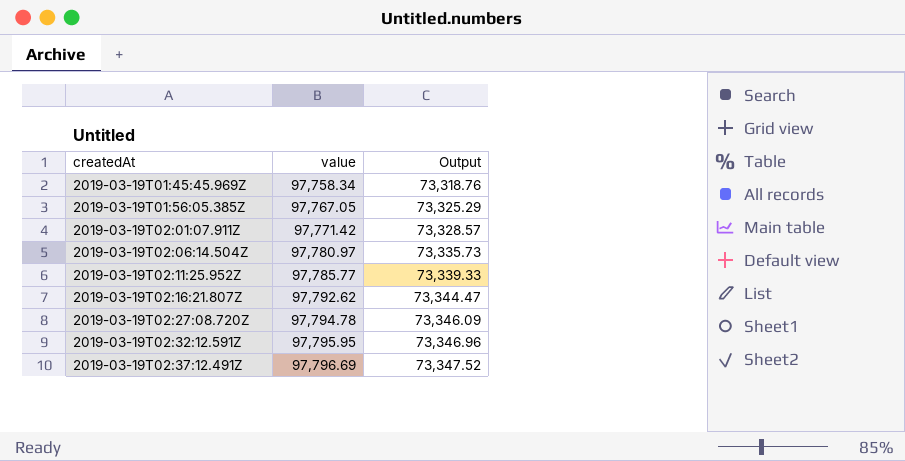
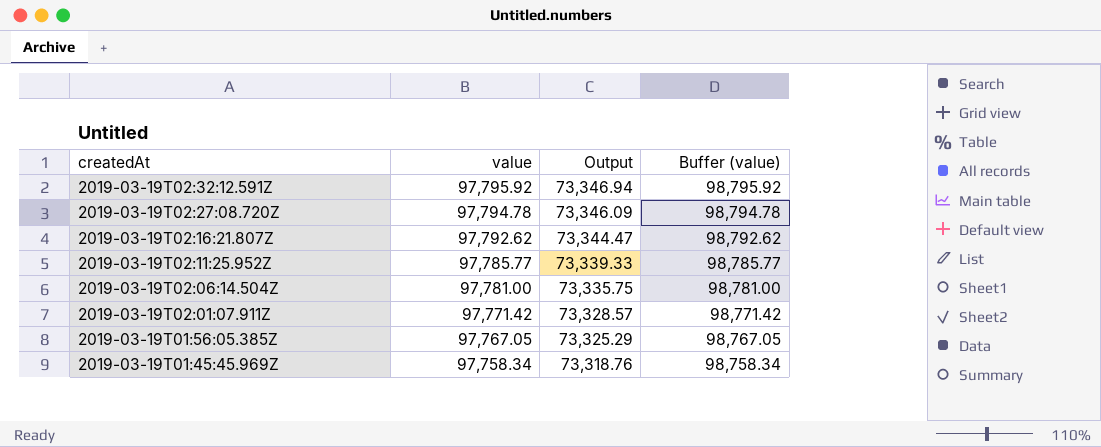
row order: createdAt ascending -> createdAt descending
column Buffer (value) | formula: none -> [value] + 1000
row 2019-03-19T02:37:12.491Z: 97,796.69 | 73,347.52 -> none
2019-03-19T02:32:12.591Z | value: 97,795.95 -> 97,795.92
2019-03-19T02:32:12.591Z | Output: 73,346.96 -> 73,346.94
2019-03-19T02:06:14.504Z | value: 97,780.97 -> 97,781.00
2019-03-19T02:06:14.504Z | Output: 73,335.73 -> 73,335.75

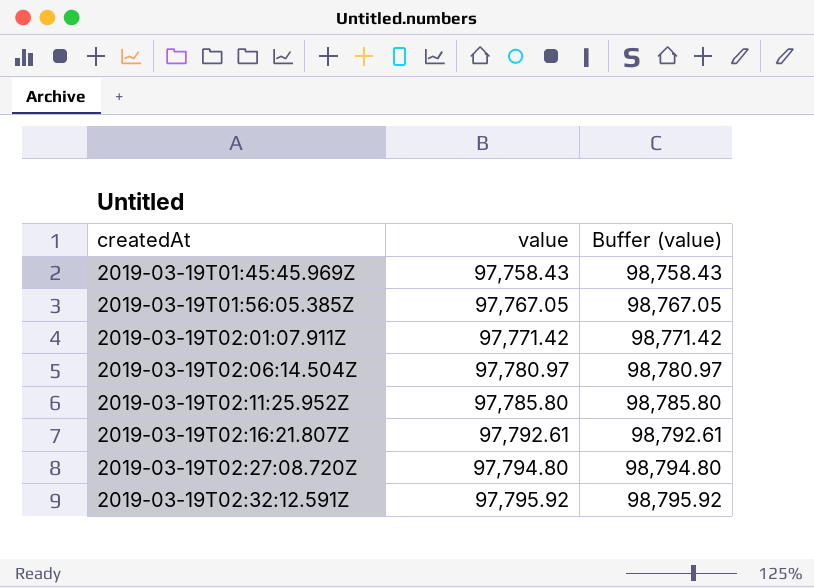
row order: createdAt descending -> createdAt ascending
column Output | formula: [value] * 0.75 -> none
2019-03-19T01:45:45.969Z | value: 97,758.34 -> 97,758.43
2019-03-19T01:45:45.969Z | Buffer (value): 98,758.34 -> 98,758.43
2019-03-19T02:06:14.504Z | value: 97,781.00 -> 97,780.97
2019-03-19T02:06:14.504Z | Buffer (value): 98,781.00 -> 98,780.97
2019-03-19T02:11:25.952Z | value: 97,785.77 -> 97,785.80
2019-03-19T02:11:25.952Z | Buffer (value): 98,785.77 -> 98,785.80
2019-03-19T02:16:21.807Z | value: 97,792.62 -> 97,792.61
2019-03-19T02:16:21.807Z | Buffer (value): 98,792.62 -> 98,792.61
2019-03-19T02:27:08.720Z | value: 97,794.78 -> 97,794.80
2019-03-19T02:27:08.720Z | Buffer (value): 98,794.78 -> 98,794.80

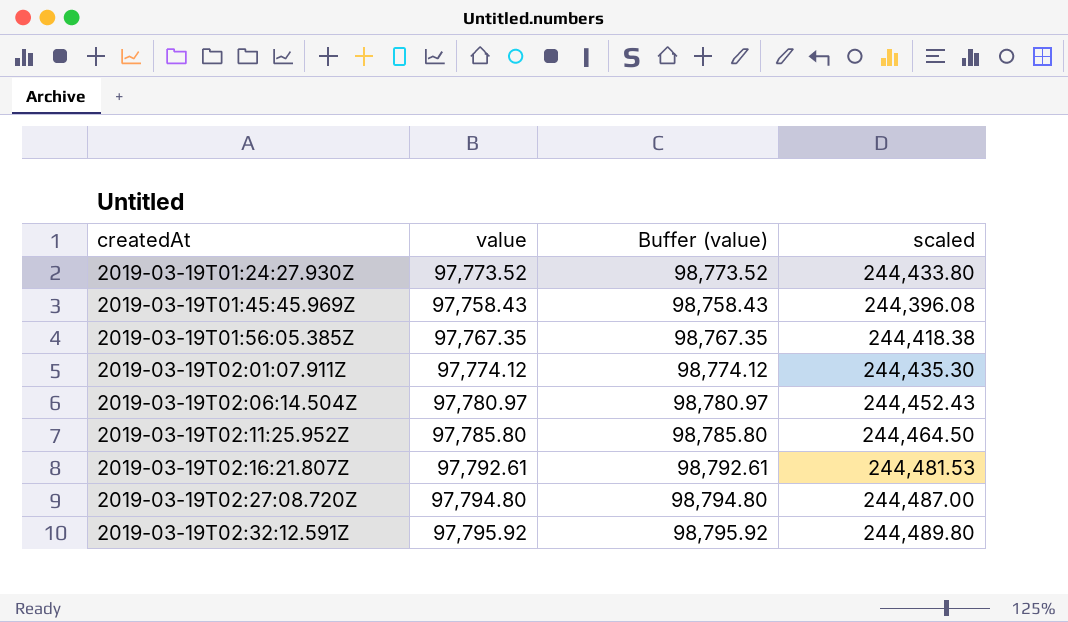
column scaled | formula: none -> [value] * 2.5
row 2019-03-19T01:24:27.930Z: none -> 97,773.52 | 98,773.52 | 244,433.80
2019-03-19T01:56:05.385Z | value: 97,767.05 -> 97,767.35
2019-03-19T01:56:05.385Z | Buffer (value): 98,767.05 -> 98,767.35
2019-03-19T02:01:07.911Z | value: 97,771.42 -> 97,774.12
2019-03-19T02:01:07.911Z | Buffer (value): 98,771.42 -> 98,774.12

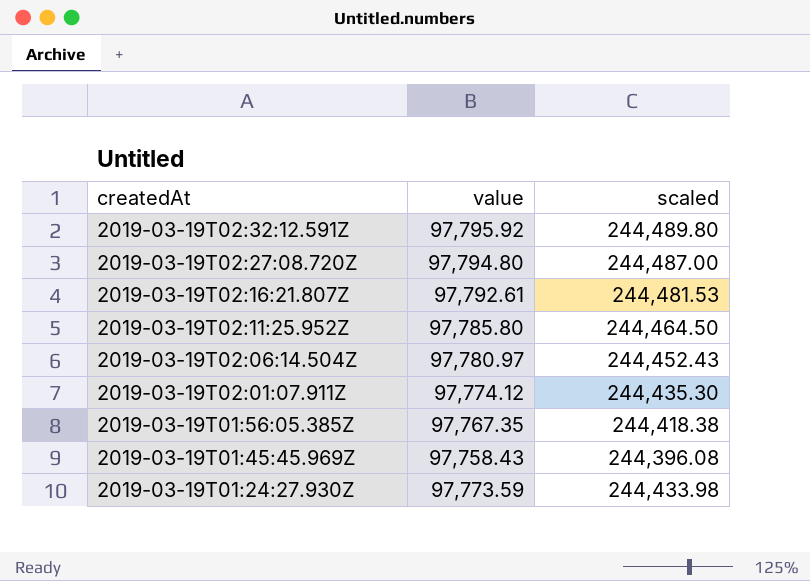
row order: createdAt ascending -> createdAt descending
column Buffer (value) | formula: [value] + 1000 -> none
2019-03-19T01:24:27.930Z | value: 97,773.52 -> 97,773.59
2019-03-19T01:24:27.930Z | scaled: 244,433.80 -> 244,433.98

